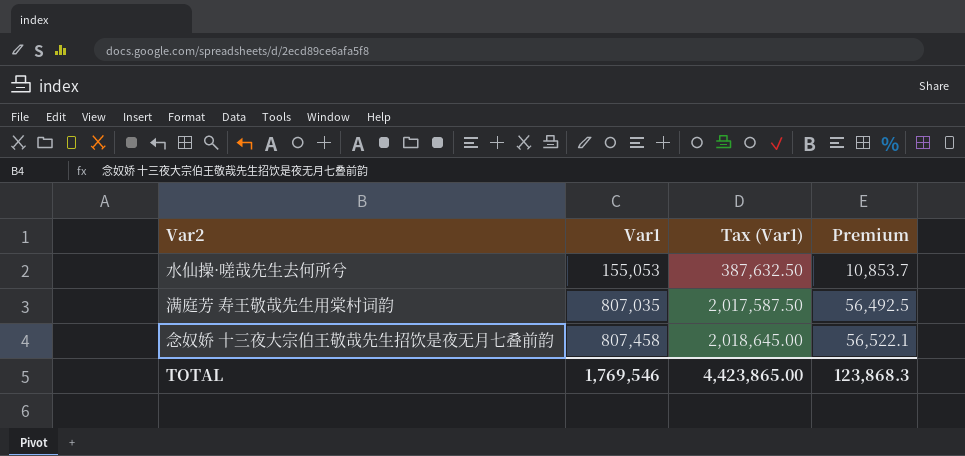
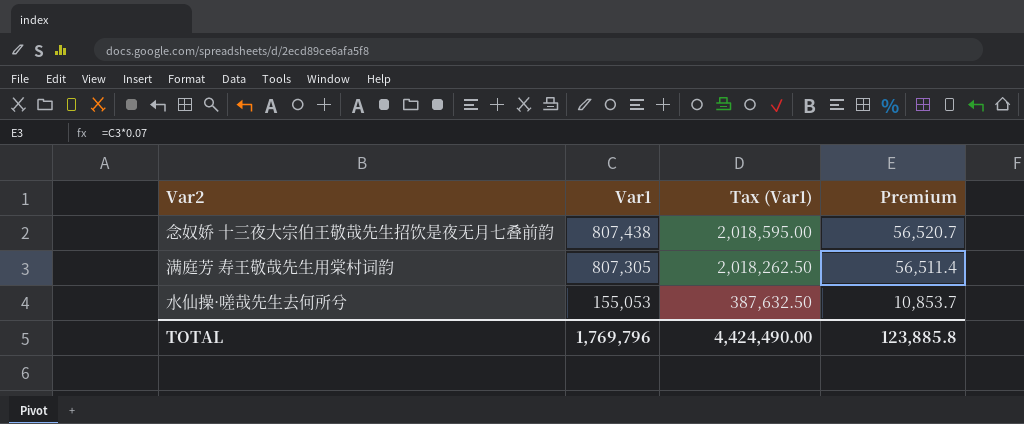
row order: Var1 ascending -> Var1 descending
念奴娇 十三夜大宗伯王敬哉先生招饮是夜无月七叠前韵 | Var1: 807,458 -> 807,438
念奴娇 十三夜大宗伯王敬哉先生招饮是夜无月七叠前韵 | Tax (Var1): 2,018,645.00 -> 2,018,595.00
念奴娇 十三夜大宗伯王敬哉先生招饮是夜无月七叠前韵 | Premium: 56,522.1 -> 56,520.7
满庭芳 寿王敬哉先生用棠村词韵 | Var1: 807,035 -> 807,305
满庭芳 寿王敬哉先生用棠村词韵 | Tax (Var1): 2,017,587.50 -> 2,018,262.50
满庭芳 寿王敬哉先生用棠村词韵 | Premium: 56,492.5 -> 56,511.4
TOTAL | Var1: 1,769,546 -> 1,769,796
TOTAL | Tax (Var1): 4,423,865.00 -> 4,424,490.00
TOTAL | Premium: 123,868.3 -> 123,885.8

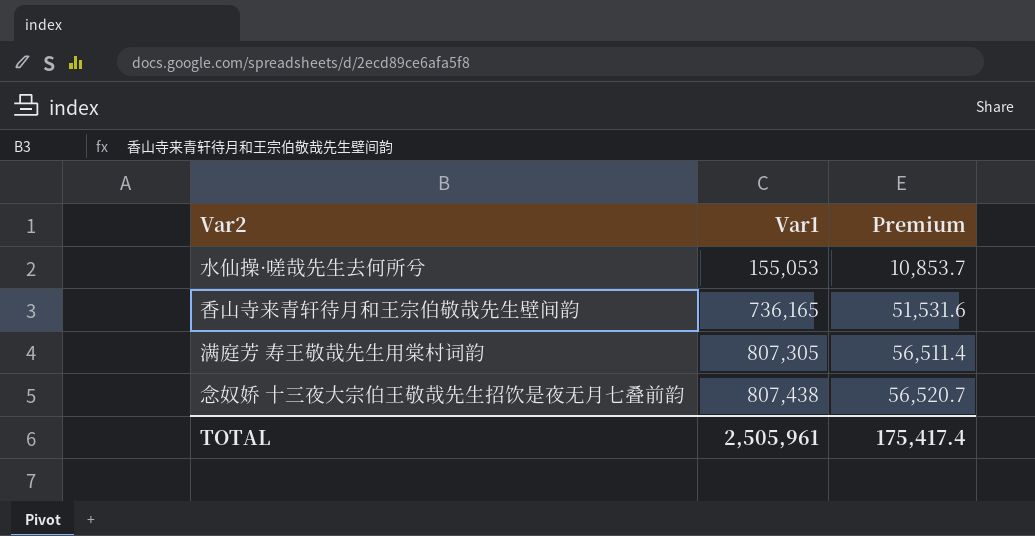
row order: Var1 descending -> Var1 ascending
column Tax (Var1) | formula: [Var1] * 2.5 -> none
row 香山寺来青轩待月和王宗伯敬哉先生壁间韵: none -> 736,165 | 51,531.6
TOTAL | Var1: 1,769,796 -> 2,505,961
TOTAL | Premium: 123,885.8 -> 175,417.4

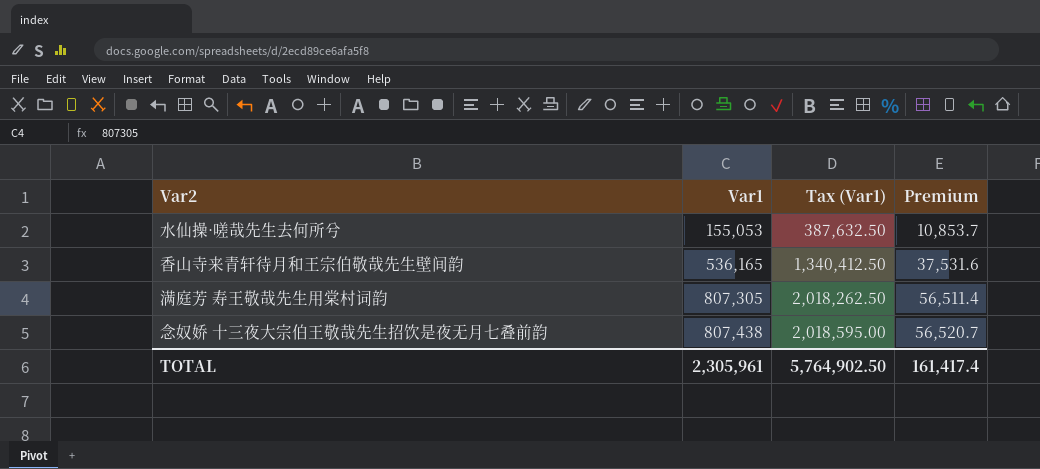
column Tax (Var1) | formula: none -> [Var1] * 2.5
香山寺来青轩待月和王宗伯敬哉先生壁间韵 | Var1: 736,165 -> 536,165
香山寺来青轩待月和王宗伯敬哉先生壁间韵 | Premium: 51,531.6 -> 37,531.6
TOTAL | Var1: 2,505,961 -> 2,305,961
TOTAL | Premium: 175,417.4 -> 161,417.4

